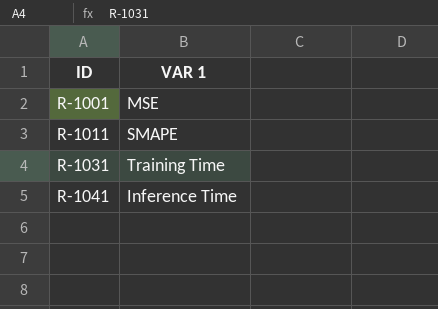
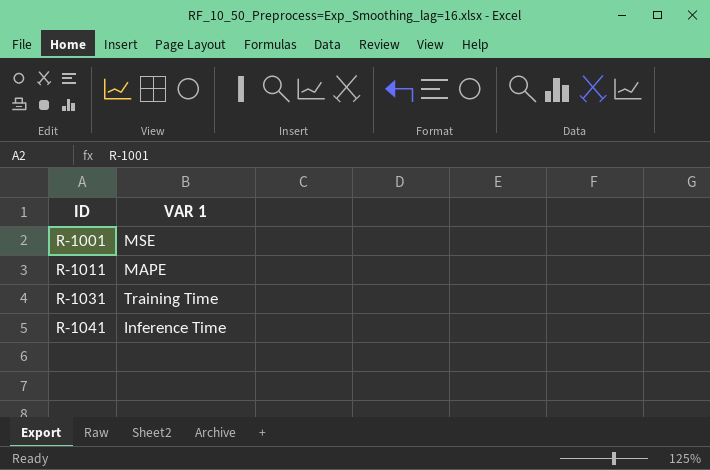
R-1011 | VAR 1: SMAPE -> MAPE

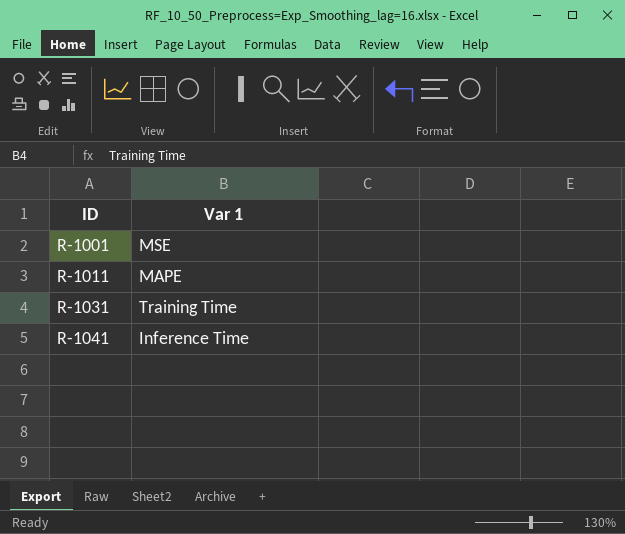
column name: VAR 1 -> Var 1

